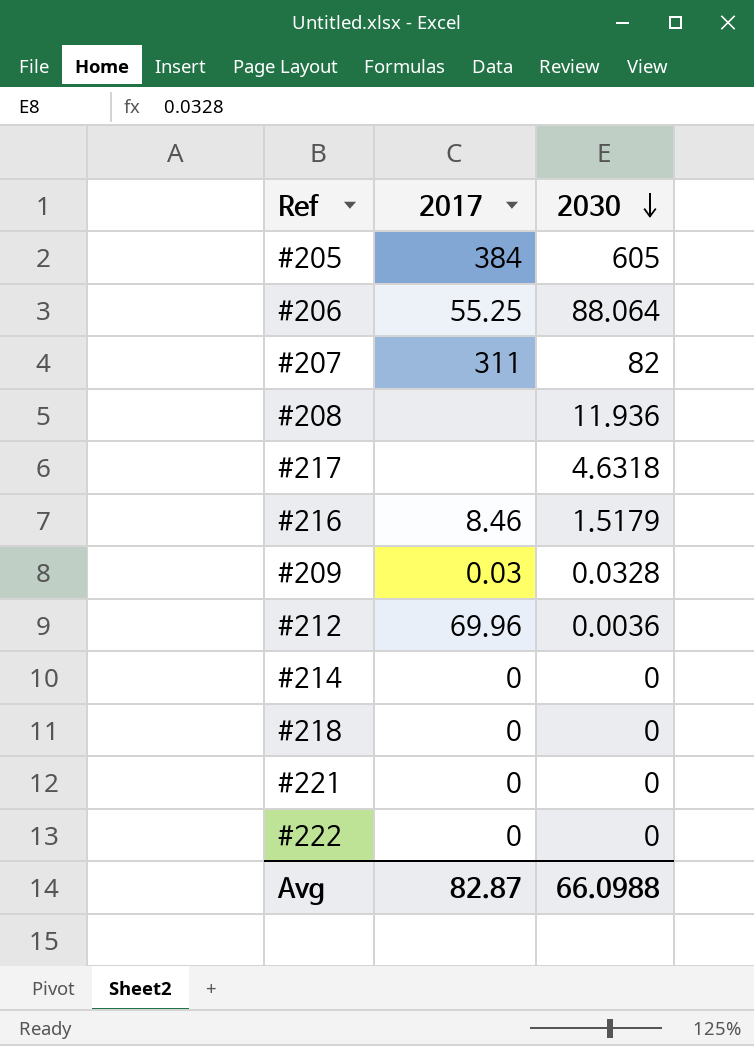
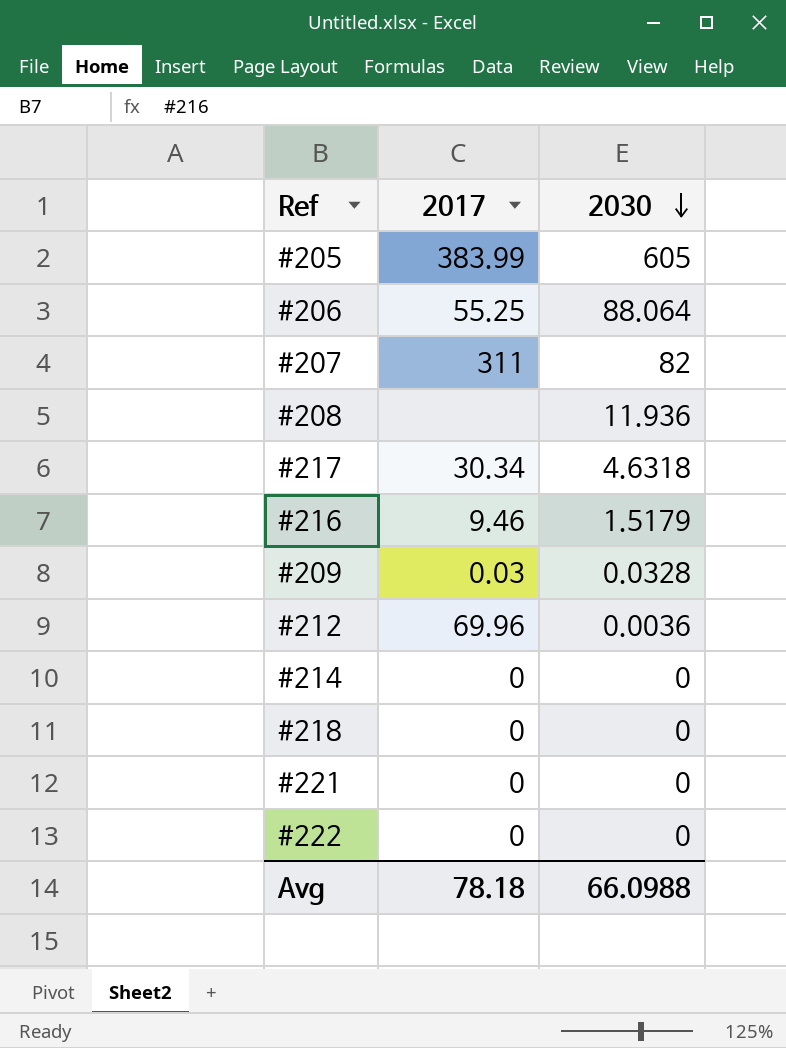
#205 | 2017: 384 -> 383.99
#217 | 2017: none -> 30.34
#216 | 2017: 8.46 -> 9.46
Avg | 2017: 82.87 -> 78.18

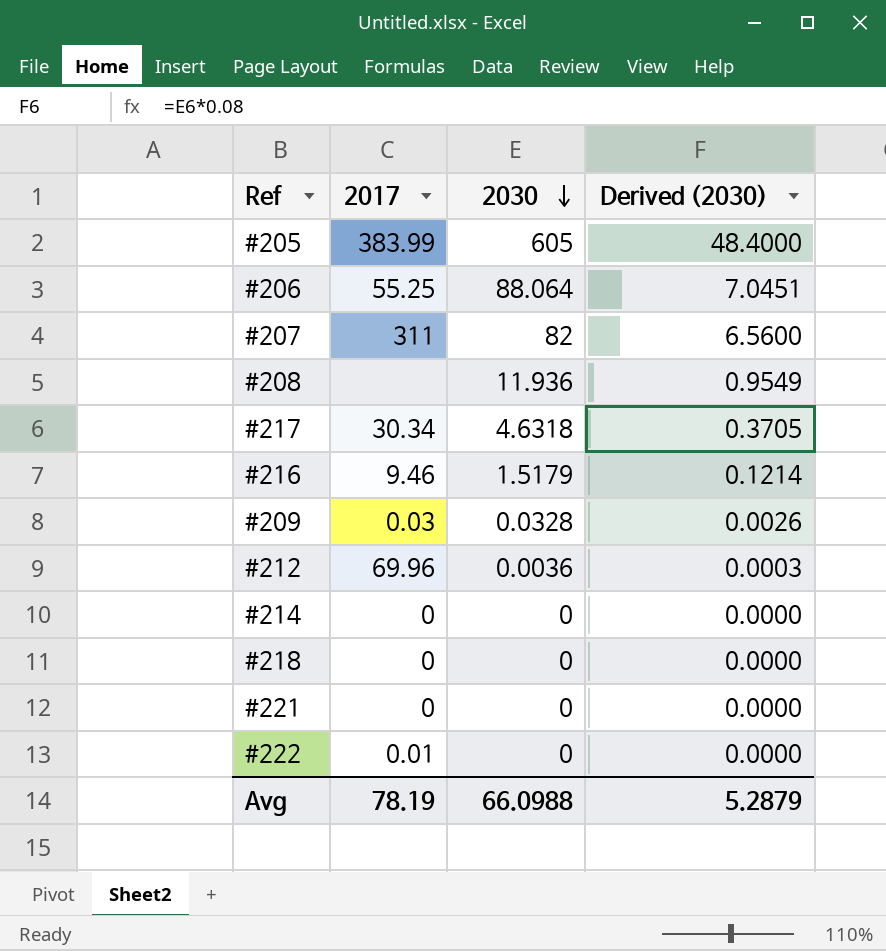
column Derived (2030) | formula: none -> [2030] * 0.08
#222 | 2017: 0 -> 0.01
Avg | 2017: 78.18 -> 78.19

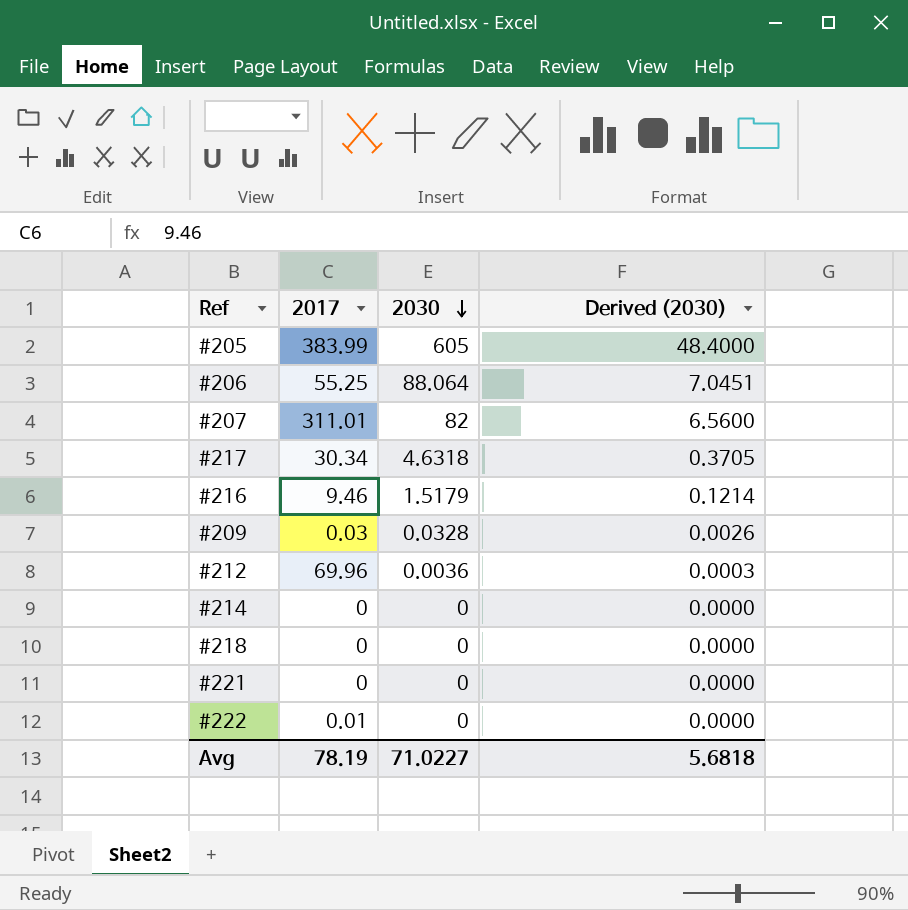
row #208: none | 11.936 | 0.9549 -> none
#207 | 2017: 311 -> 311.01
Avg | 2030: 66.0988 -> 71.0227
Avg | Derived (2030): 5.2879 -> 5.6818

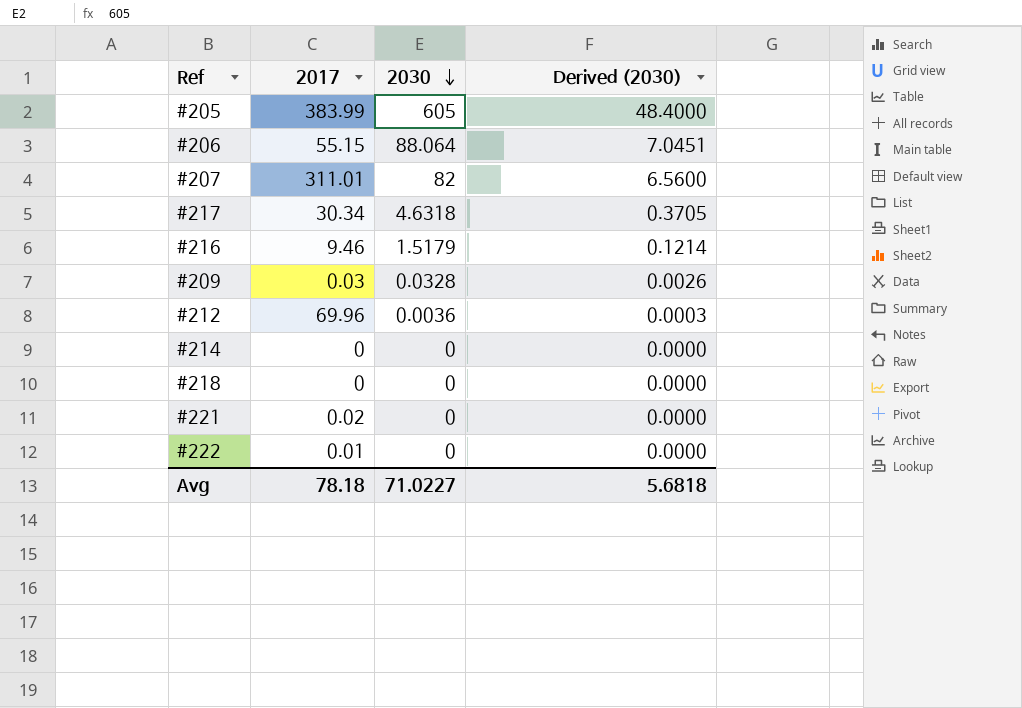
#206 | 2017: 55.25 -> 55.15
#221 | 2017: 0 -> 0.02
Avg | 2017: 78.19 -> 78.18

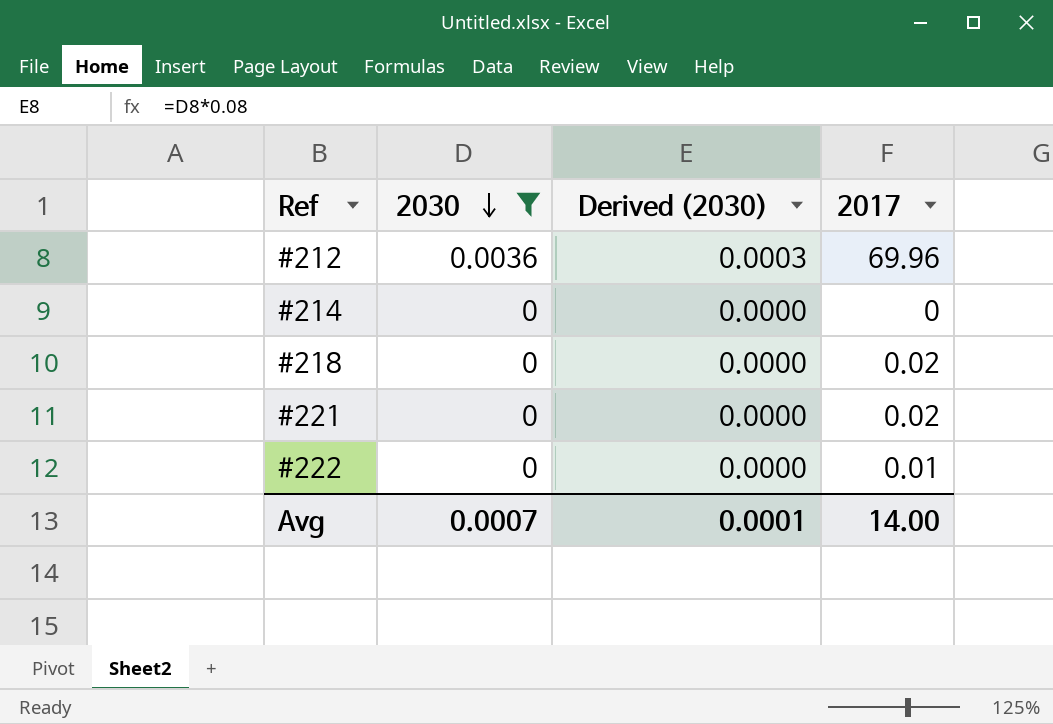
filter: none -> 2030 <= 0.0036
column 2017 | position: 2 -> 4
#218 | 2017: 0 -> 0.02
Avg | 2030: 71.0227 -> 0.0007
Avg | Derived (2030): 5.6818 -> 0.0001
Avg | 2017: 78.18 -> 14.00

